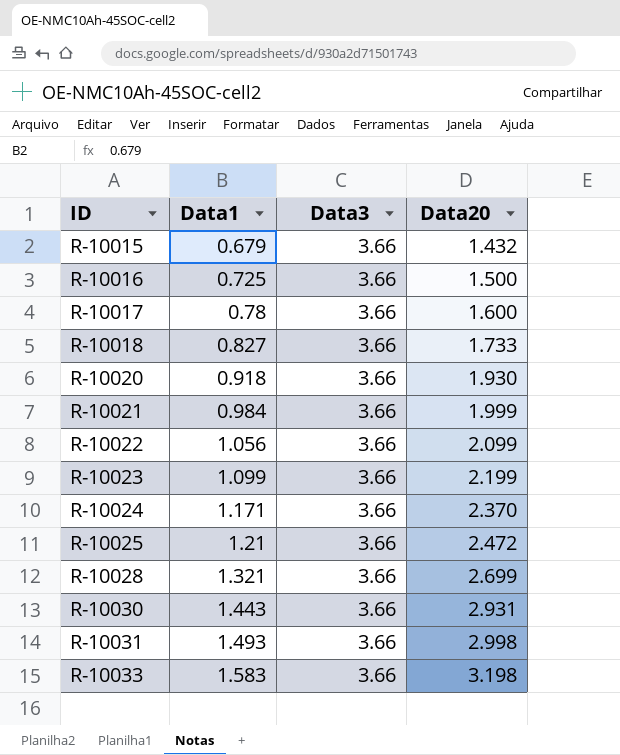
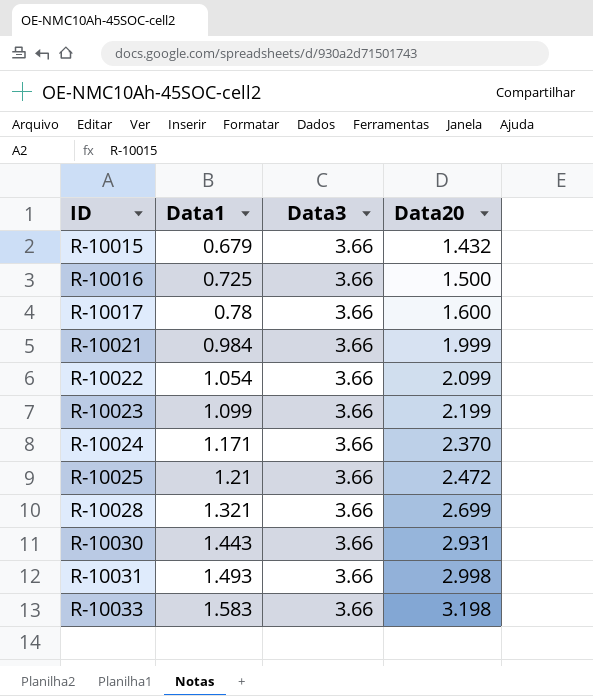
row R-10018: 0.827 | 3.66 | 1.733 -> none
row R-10020: 0.918 | 3.66 | 1.930 -> none
R-10022 | Data1: 1.056 -> 1.054

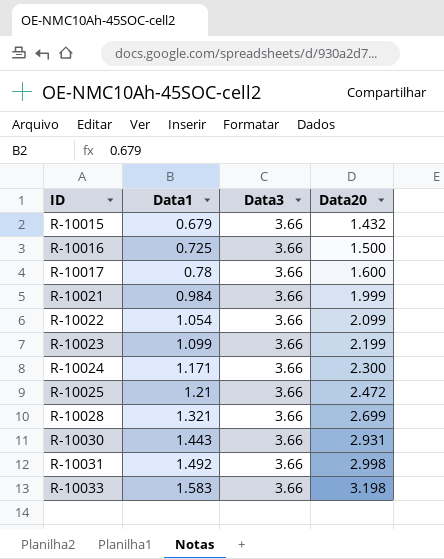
R-10024 | Data20: 2.370 -> 2.300
R-10031 | Data1: 1.493 -> 1.492

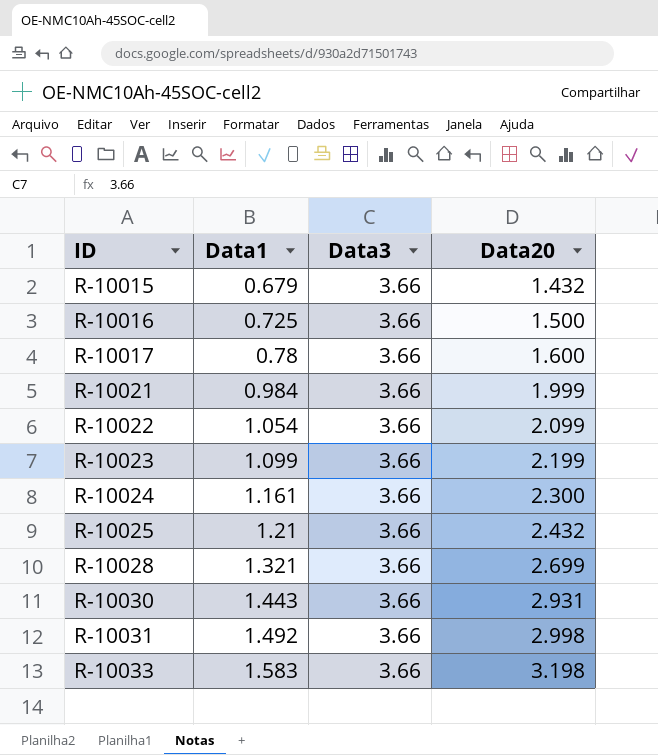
R-10024 | Data1: 1.171 -> 1.161
R-10025 | Data20: 2.472 -> 2.432

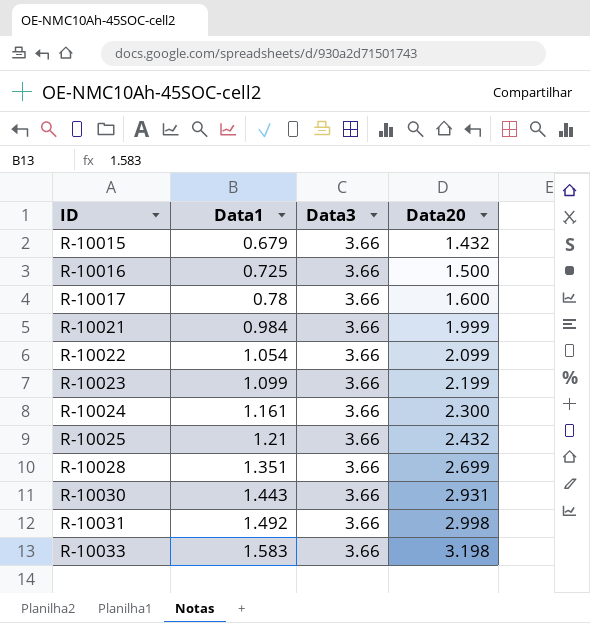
R-10028 | Data1: 1.321 -> 1.351

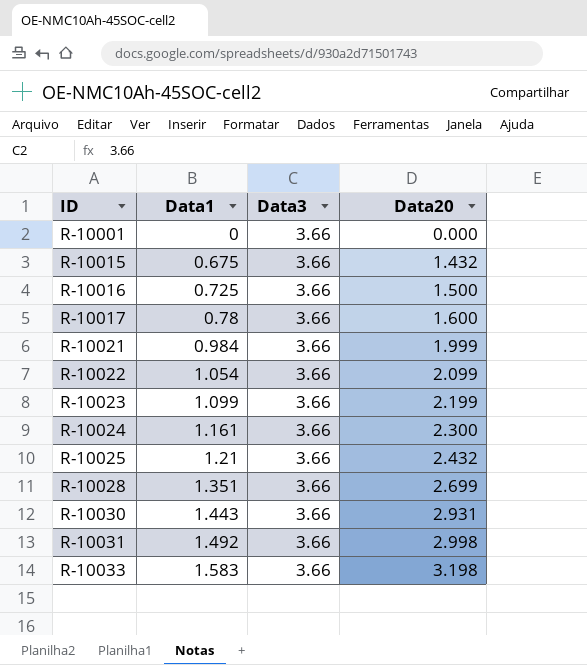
row R-10001: none -> 0 | 3.66 | 0.000
R-10015 | Data1: 0.679 -> 0.675

